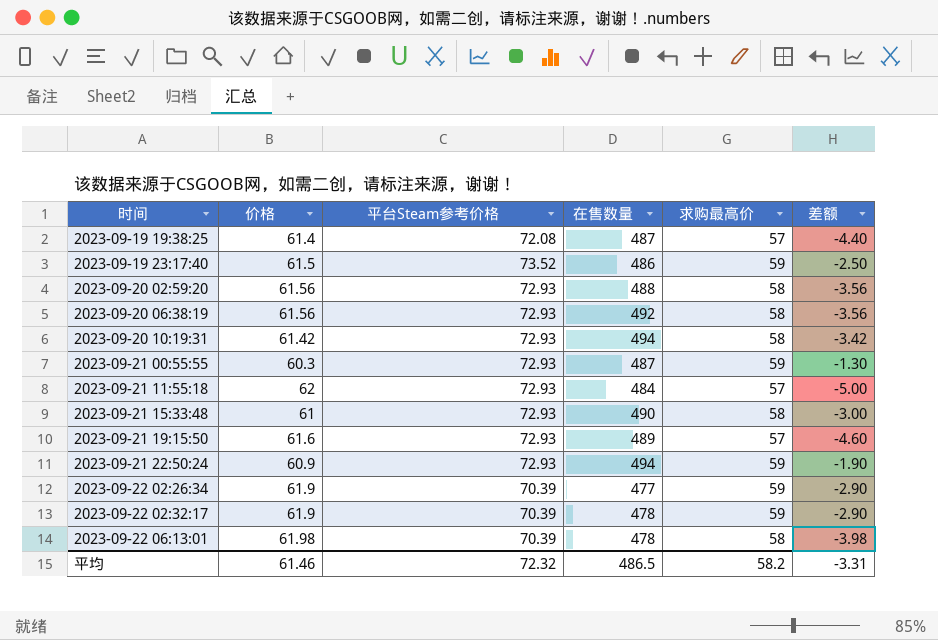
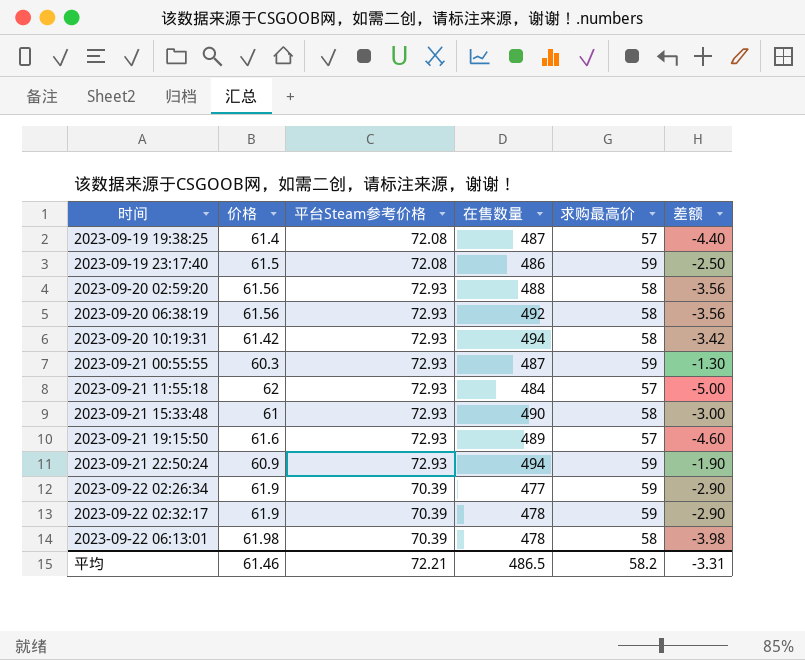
2023-09-19 23:17:40 | 平台Steam参考价格: 73.52 -> 72.08
平均 | 平台Steam参考价格: 72.32 -> 72.21

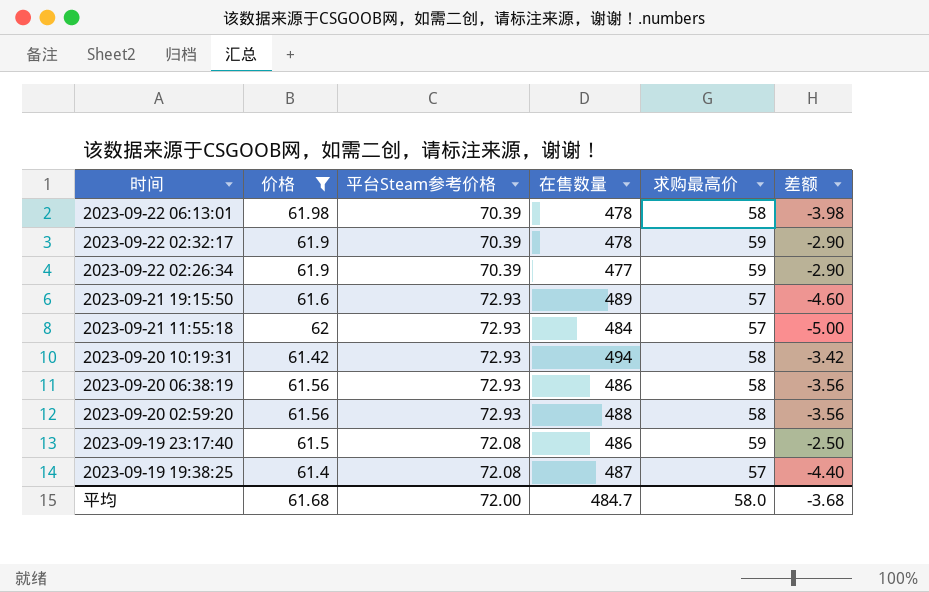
filter: none -> 价格 >= 61.4
row order: 时间 ascending -> 时间 descending
2023-09-20 06:38:19 | 在售数量: 492 -> 486
平均 | 价格: 61.46 -> 61.68
平均 | 平台Steam参考价格: 72.21 -> 72.00
平均 | 在售数量: 486.5 -> 484.7
平均 | 求购最高价: 58.2 -> 58.0
平均 | 差额: -3.31 -> -3.68

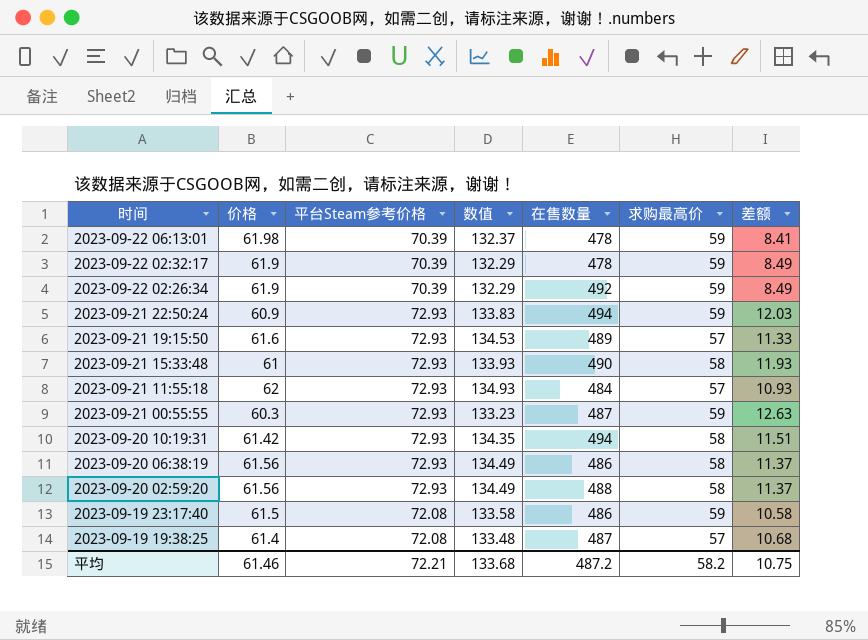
filter: 价格 >= 61.4 -> none
column 数值 | formula: none -> [价格] + [平台Steam参考价格]
column 差额 | formula: [求购最高价] - [价格] -> [平台Steam参考价格] - [价格]
2023-09-22 06:13:01 | 求购最高价: 58 -> 59
2023-09-22 02:26:34 | 在售数量: 477 -> 492
平均 | 价格: 61.68 -> 61.46
平均 | 平台Steam参考价格: 72.00 -> 72.21
平均 | 在售数量: 484.7 -> 487.2
平均 | 求购最高价: 58.0 -> 58.2
平均 | 差额: -3.68 -> 10.75

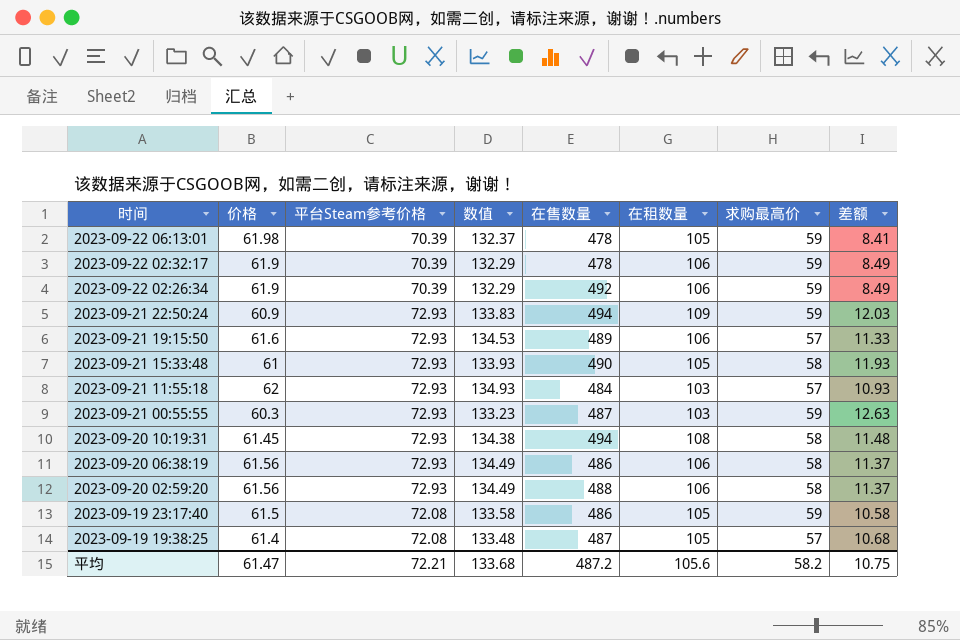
column 在租数量 | position: none -> 6
2023-09-20 10:19:31 | 价格: 61.42 -> 61.45
2023-09-20 10:19:31 | 数值: 134.35 -> 134.38
2023-09-20 10:19:31 | 差额: 11.51 -> 11.48
平均 | 价格: 61.46 -> 61.47

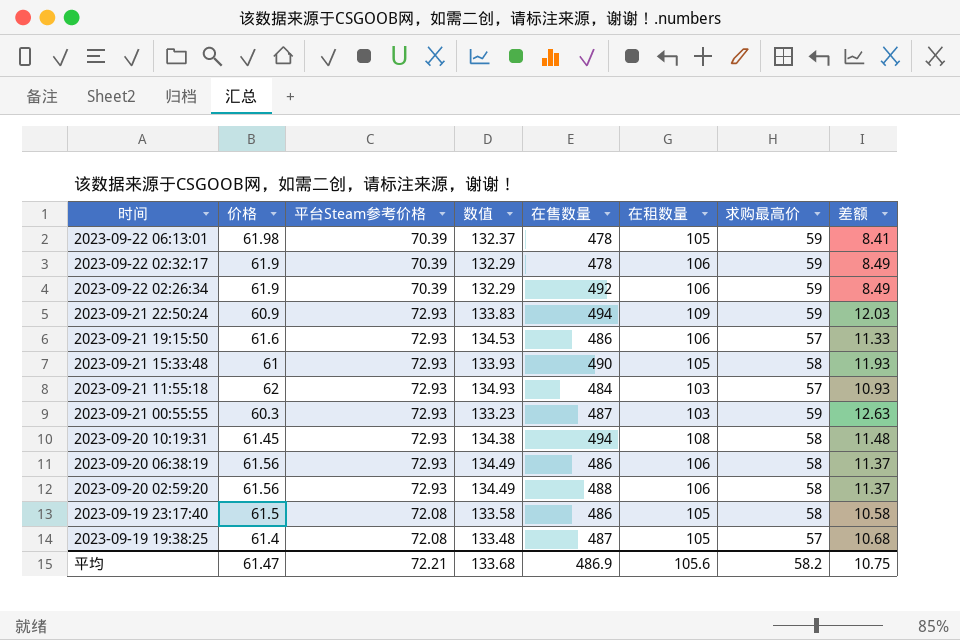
2023-09-21 19:15:50 | 在售数量: 489 -> 486
2023-09-19 23:17:40 | 求购最高价: 59 -> 58
平均 | 在售数量: 487.2 -> 486.9

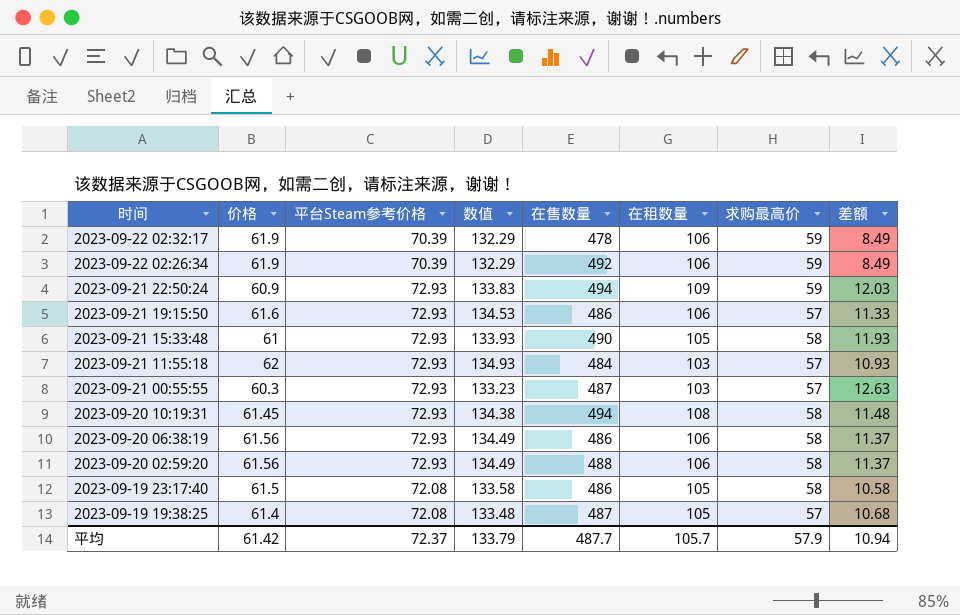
row 2023-09-22 06:13:01: 61.98 | 70.39 | 132.37 | 478 | 105 | 59 | 8.41 -> none
2023-09-21 00:55:55 | 求购最高价: 59 -> 57
平均 | 价格: 61.47 -> 61.42
平均 | 平台Steam参考价格: 72.21 -> 72.37
平均 | 数值: 133.68 -> 133.79
平均 | 在售数量: 486.9 -> 487.7
平均 | 在租数量: 105.6 -> 105.7
平均 | 求购最高价: 58.2 -> 57.9
平均 | 差额: 10.75 -> 10.94

